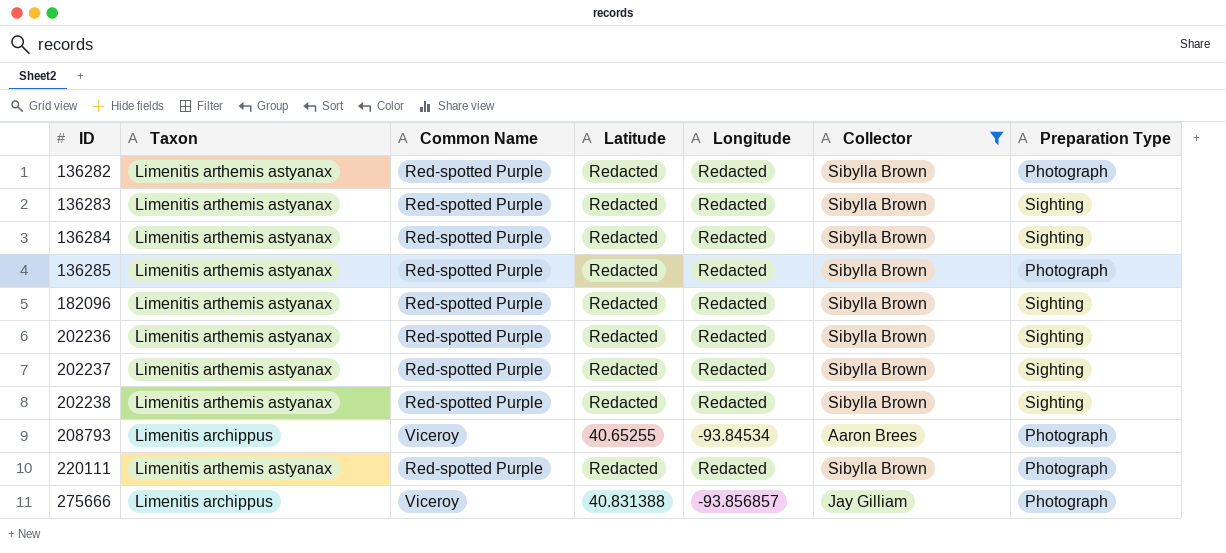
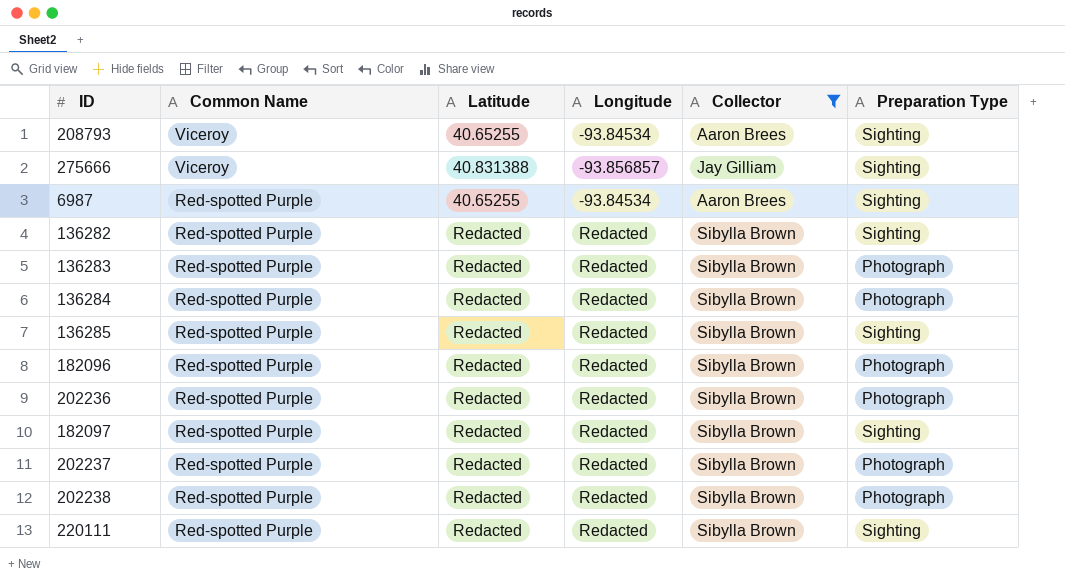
row order: ID ascending -> Common Name descending
column Taxon | position: 2 -> none
208793 | Preparation Type: Photograph -> Sighting
275666 | Preparation Type: Photograph -> Sighting
row 6987: none -> Red-spotted Purple | 40.65255 | -93.84534 | Aaron Brees | Sighting
136282 | Preparation Type: Photograph -> Sighting
136283 | Preparation Type: Sighting -> Photograph
136284 | Preparation Type: Sighting -> Photograph
136285 | Preparation Type: Photograph -> Sighting
182096 | Preparation Type: Sighting -> Photograph
202236 | Preparation Type: Sighting -> Photograph
row 182097: none -> Red-spotted Purple | Redacted | Redacted | Sibylla Brown | Sighting
202237 | Preparation Type: Sighting -> Photograph
202238 | Preparation Type: Sighting -> Photograph
220111 | Preparation Type: Photograph -> Sighting

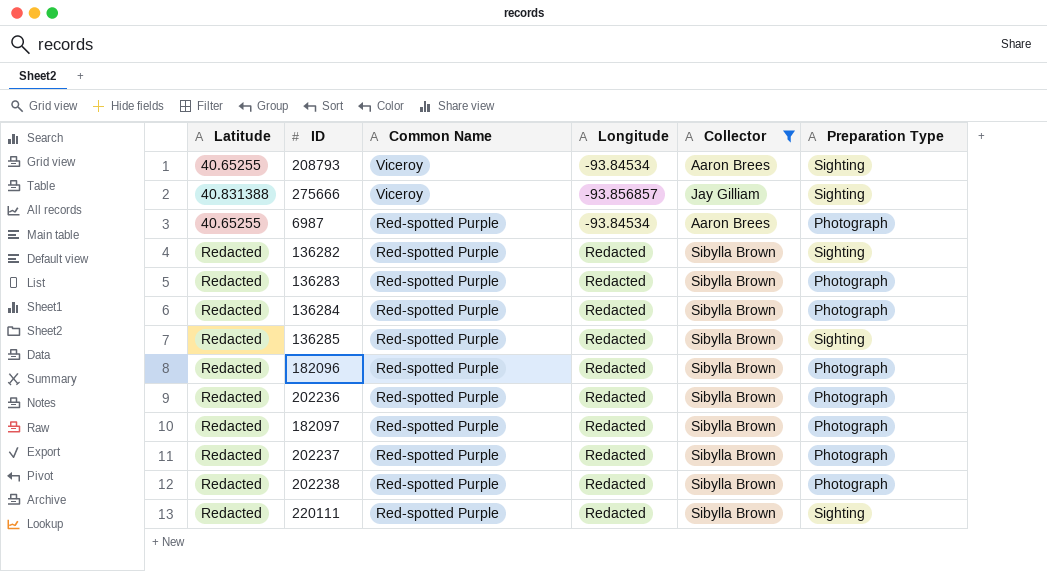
column Latitude | position: 3 -> 1
6987 | Preparation Type: Sighting -> Photograph
182097 | Preparation Type: Sighting -> Photograph

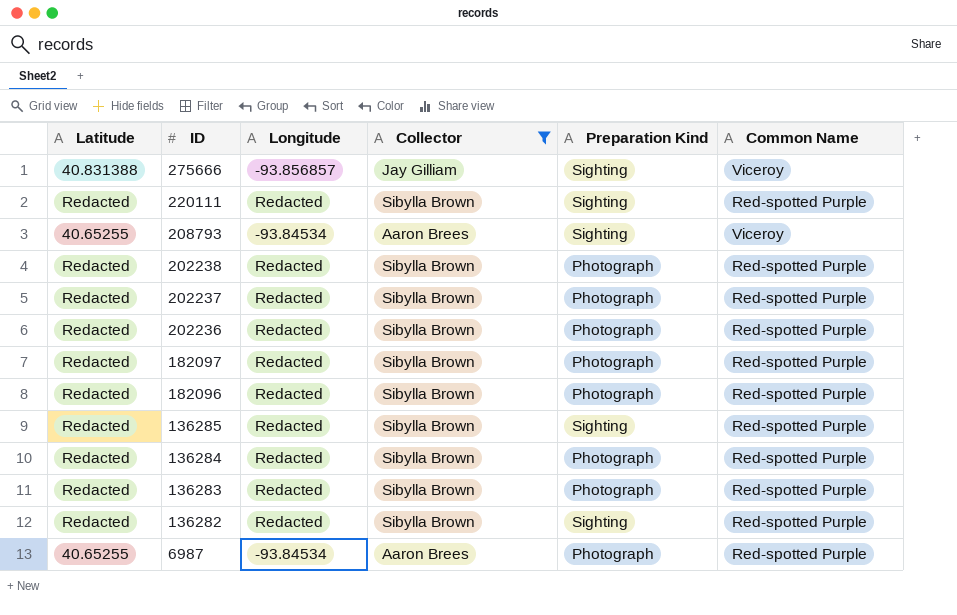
row order: Common Name descending -> ID descending
column name: Preparation Type -> Preparation Kind
column Common Name | position: 3 -> 6

